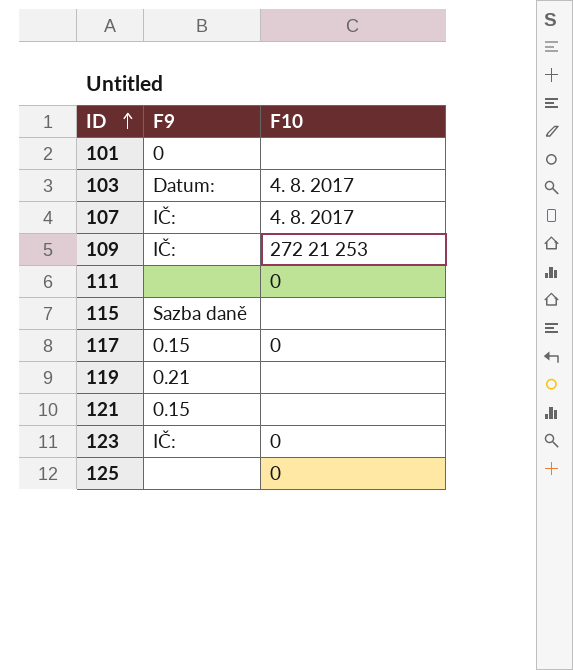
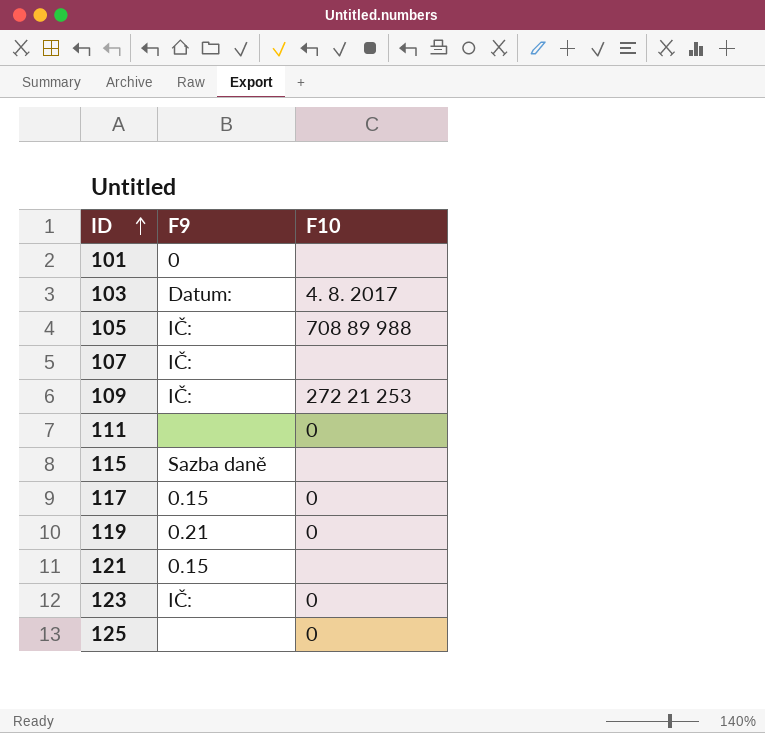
row 105: none -> IČ: | 708 89 988
107 | F10: 4. 8. 2017 -> none
119 | F10: none -> 0

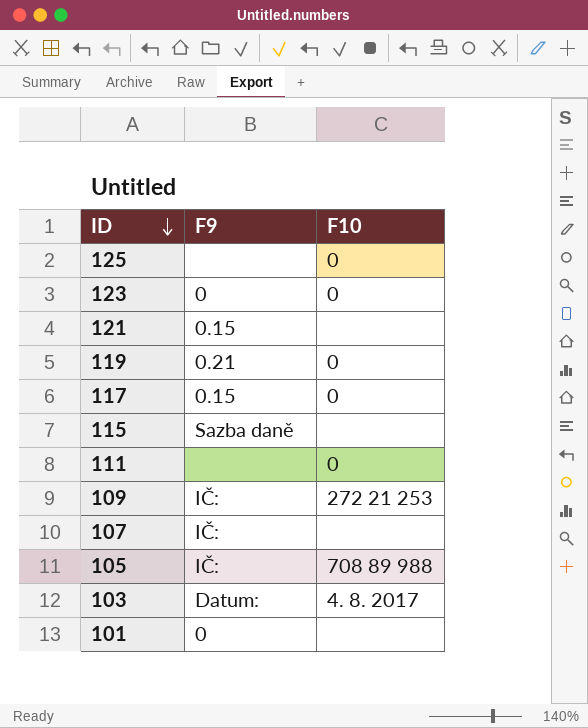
row order: ID ascending -> ID descending
123 | F9: IČ: -> 0

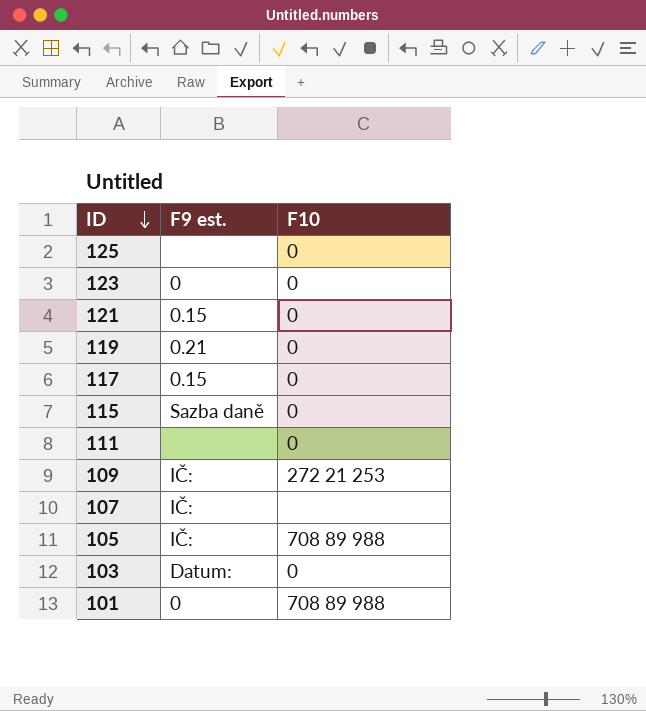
column name: F9 -> F9 est.
121 | F10: none -> 0
115 | F10: none -> 0
103 | F10: 4. 8. 2017 -> 0
101 | F10: none -> 708 89 988

